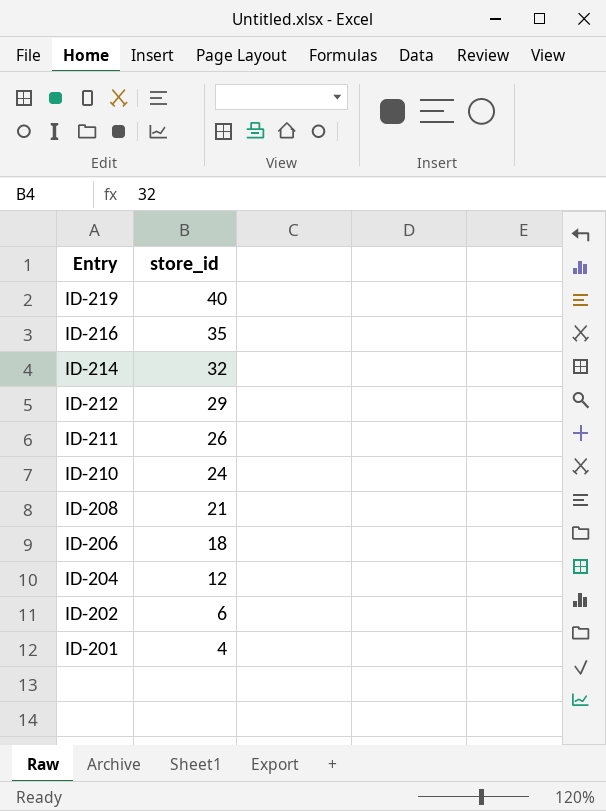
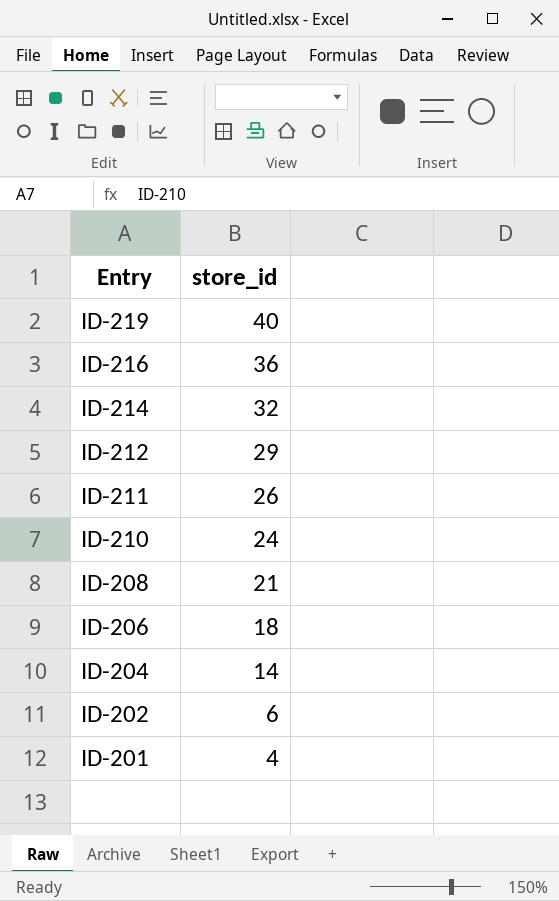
ID-216 | store_id: 35 -> 36
ID-204 | store_id: 12 -> 14

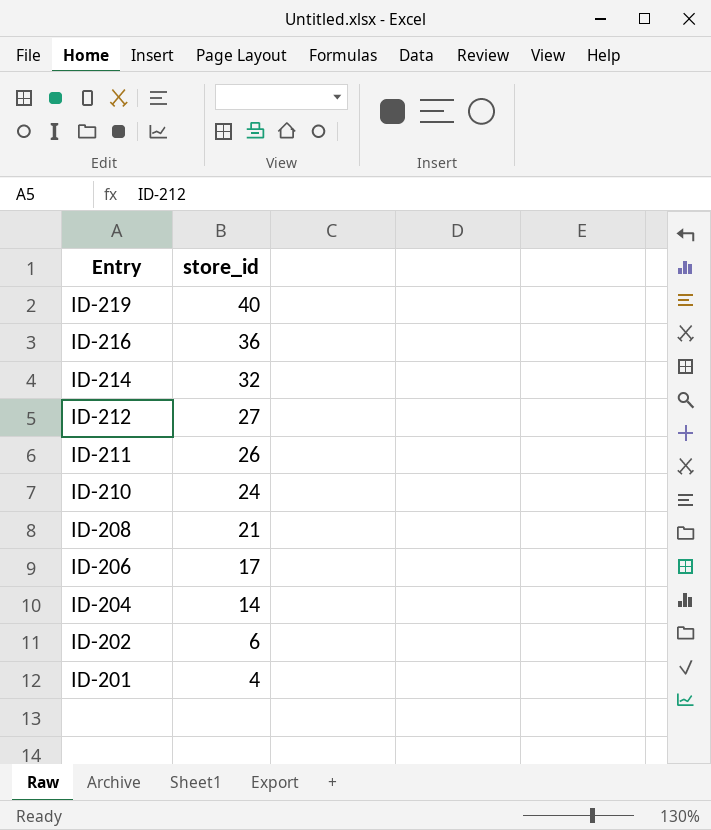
ID-212 | store_id: 29 -> 27
ID-206 | store_id: 18 -> 17

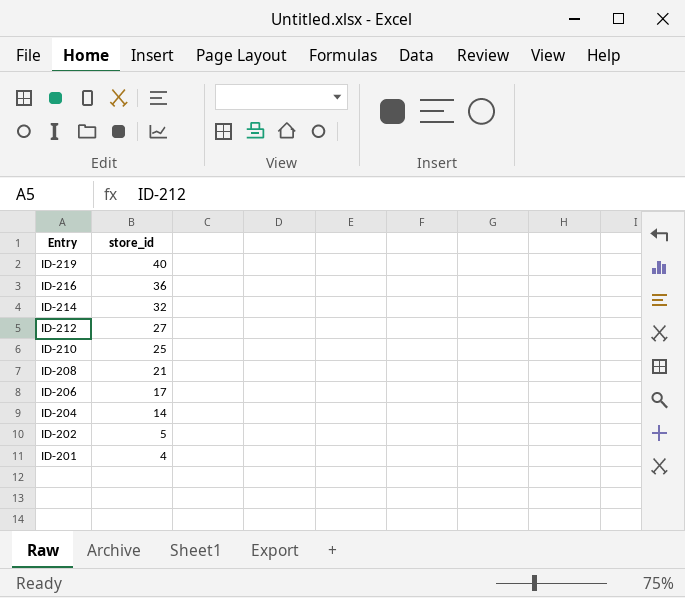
row ID-211: 26 -> none
ID-210 | store_id: 24 -> 25
ID-202 | store_id: 6 -> 5

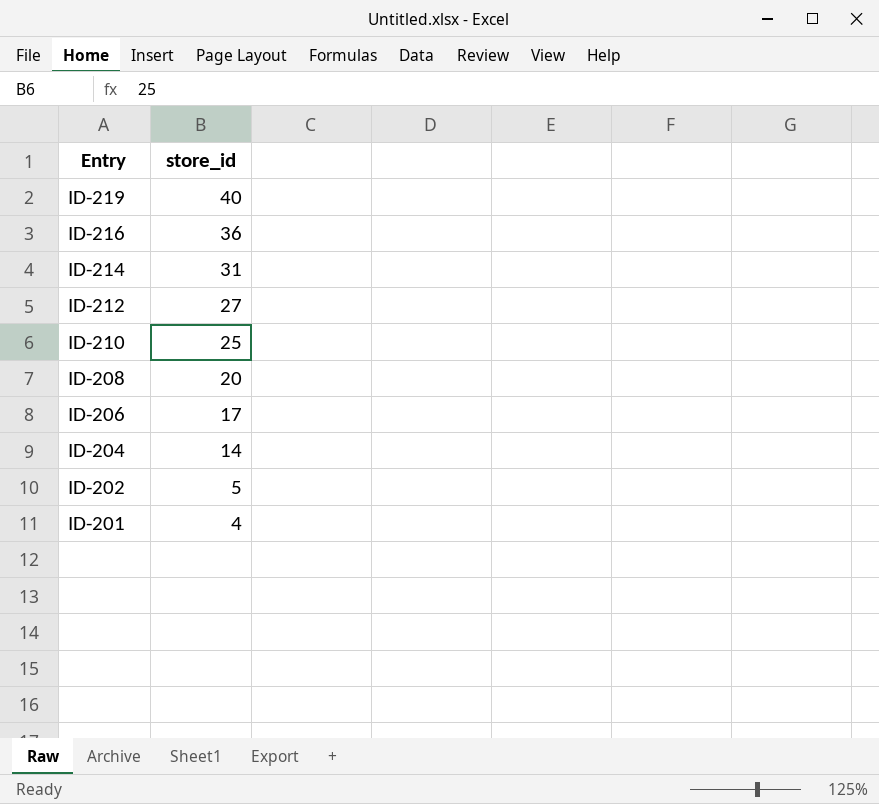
ID-214 | store_id: 32 -> 31
ID-208 | store_id: 21 -> 20

